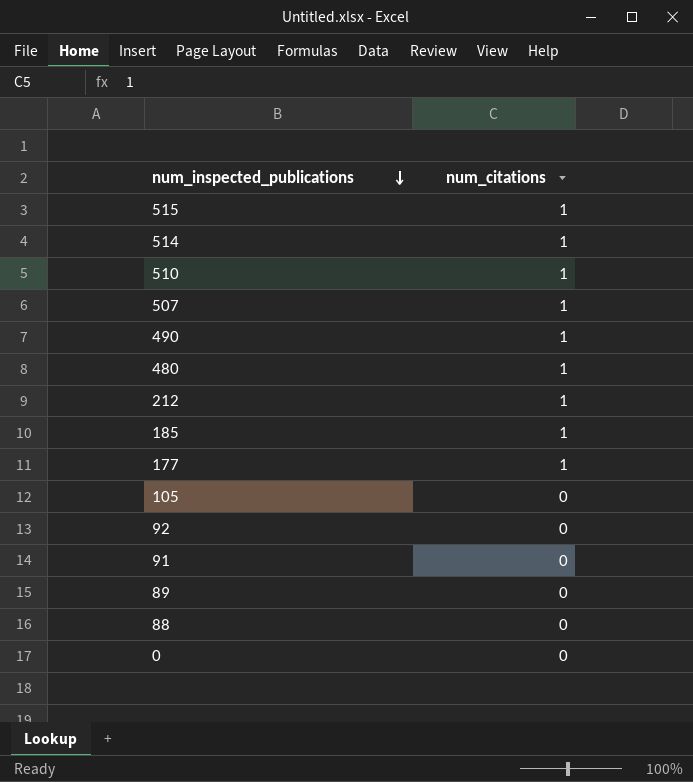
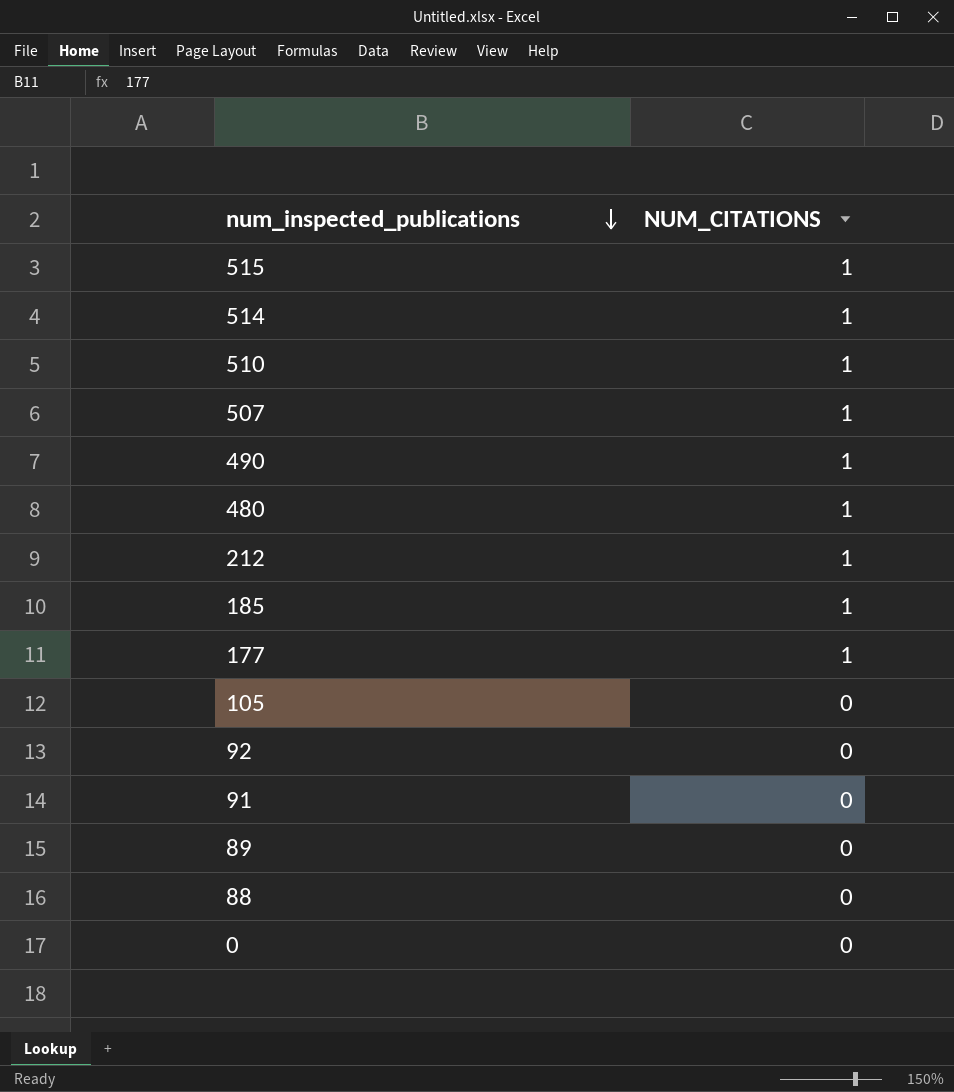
column name: num_citations -> NUM_CITATIONS

